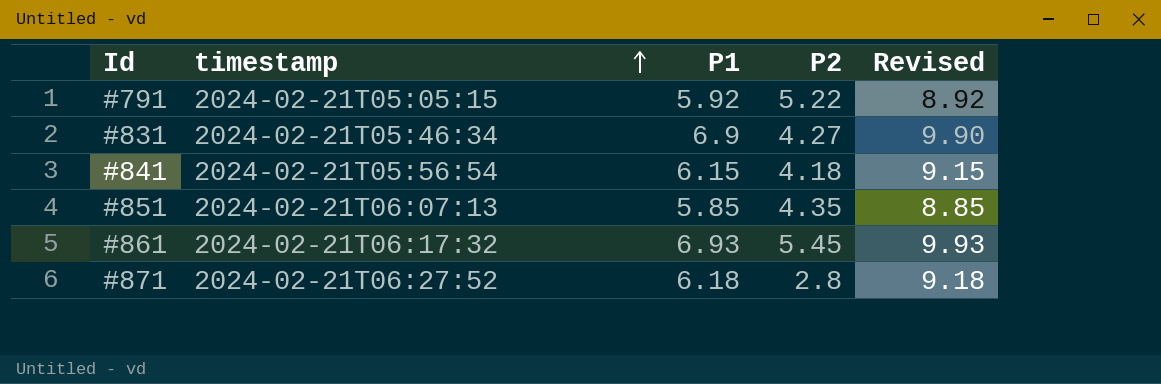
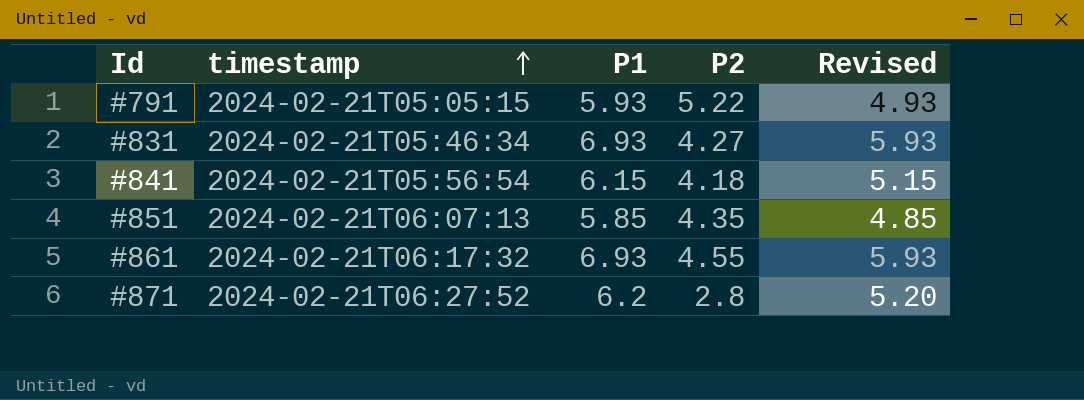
column Revised | formula: [P1] + 3 -> [P1] - 1
#791 | P1: 5.92 -> 5.93
#831 | P1: 6.9 -> 6.93
#861 | P2: 5.45 -> 4.55
#871 | P1: 6.18 -> 6.2

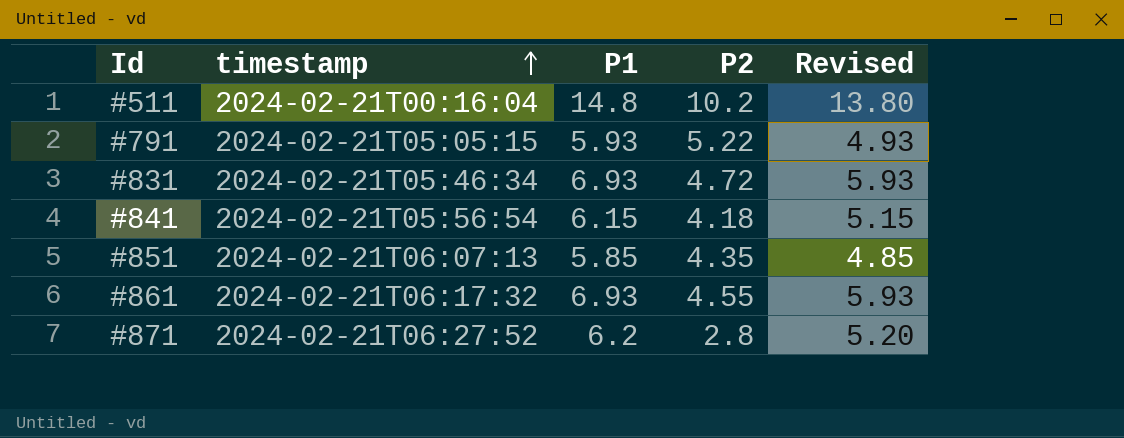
row #511: none -> 2024-02-21T00:16:04 | 14.8 | 10.2 | 13.80
#831 | P2: 4.27 -> 4.72

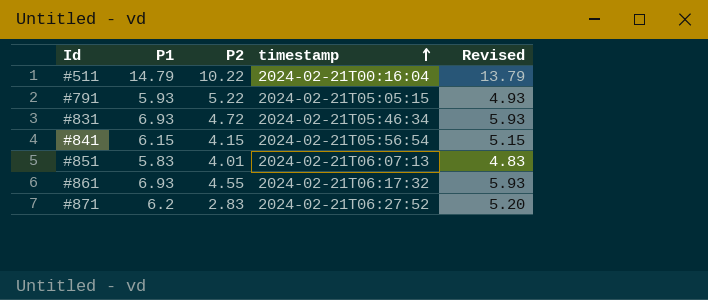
column timestamp | position: 2 -> 4
#511 | P1: 14.8 -> 14.79
#511 | P2: 10.2 -> 10.22
#511 | Revised: 13.80 -> 13.79
#841 | P2: 4.18 -> 4.15
#851 | P1: 5.85 -> 5.83
#851 | P2: 4.35 -> 4.01
#851 | Revised: 4.85 -> 4.83
#871 | P2: 2.8 -> 2.83

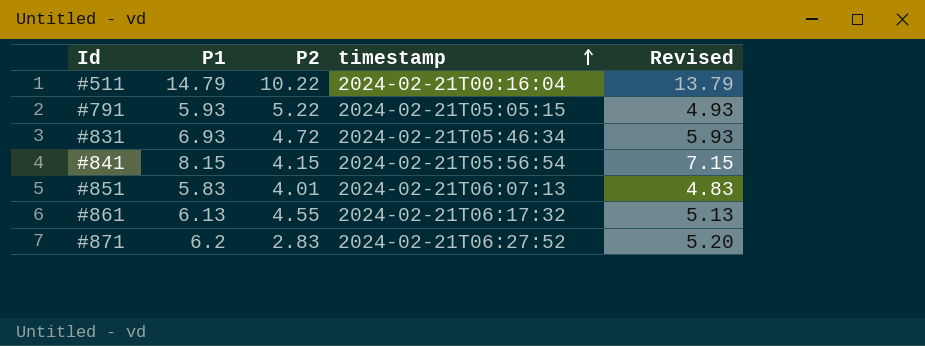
#841 | P1: 6.15 -> 8.15
#841 | Revised: 5.15 -> 7.15
#861 | P1: 6.93 -> 6.13
#861 | Revised: 5.93 -> 5.13

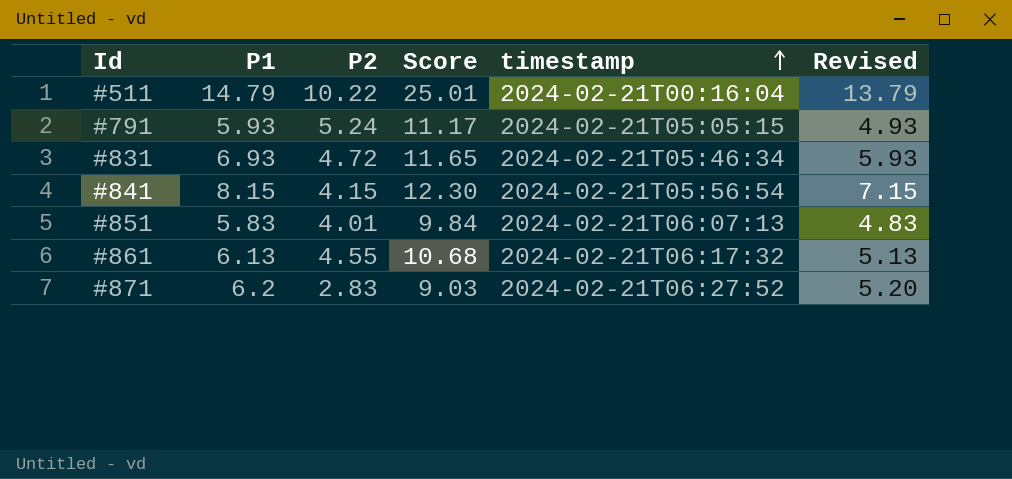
column Score | formula: none -> [P1] + [P2]
#791 | P2: 5.22 -> 5.24

